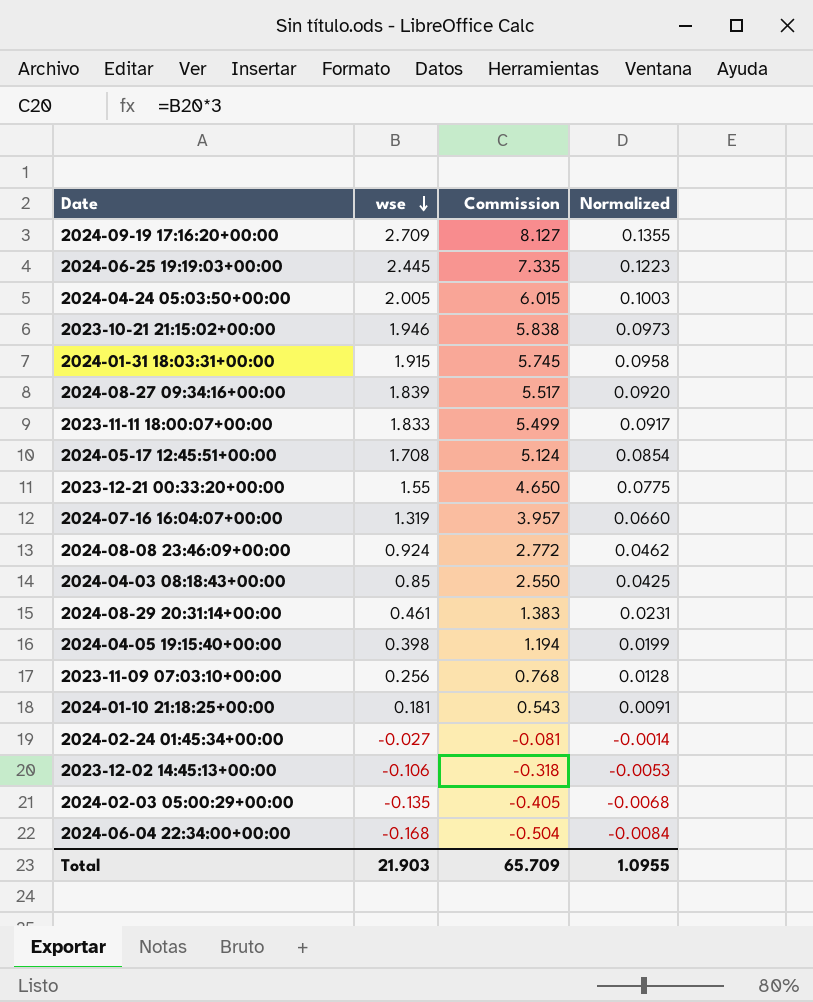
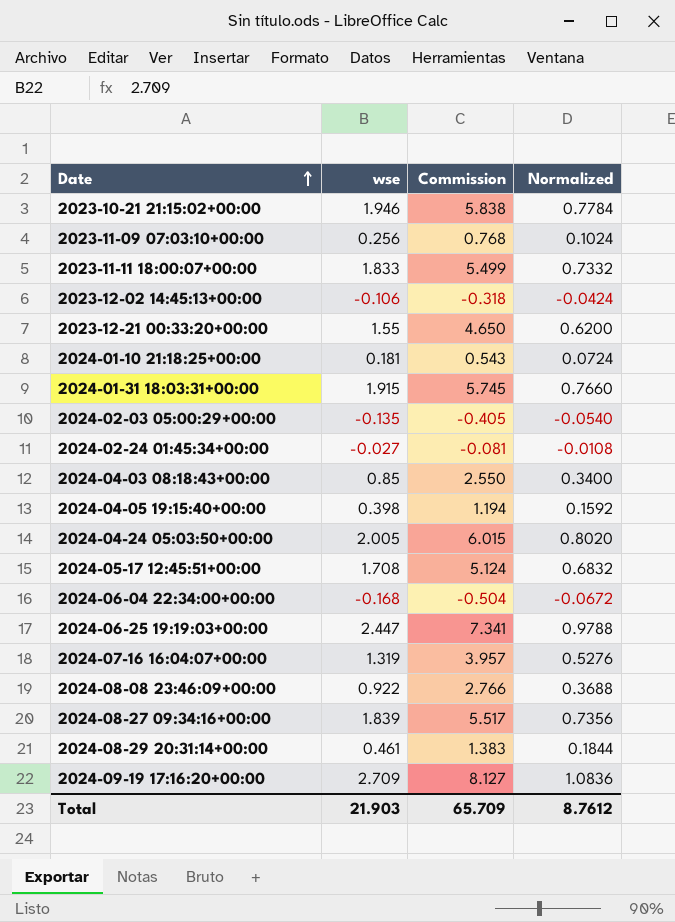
row order: wse descending -> Date ascending
column Normalized | formula: [wse] * 0.05 -> [wse] * 0.4
2024-06-25 19:19:03+00:00 | wse: 2.445 -> 2.447
2024-06-25 19:19:03+00:00 | Commission: 7.335 -> 7.341
2024-08-08 23:46:09+00:00 | wse: 0.924 -> 0.922
2024-08-08 23:46:09+00:00 | Commission: 2.772 -> 2.766
Total | Normalized: 1.0955 -> 8.7612

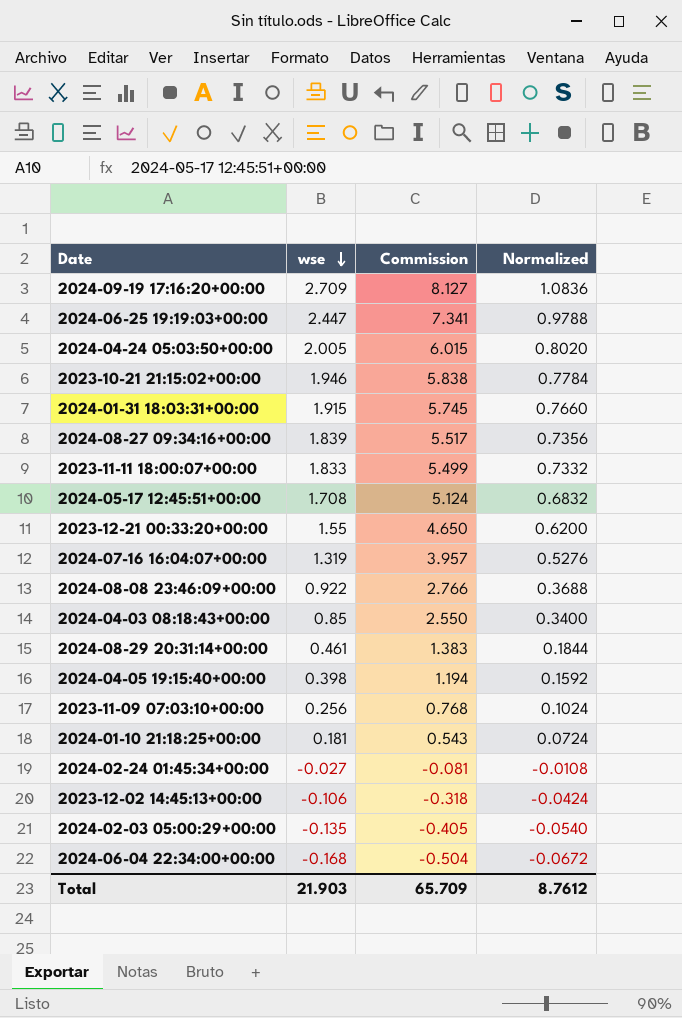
row order: Date ascending -> wse descending

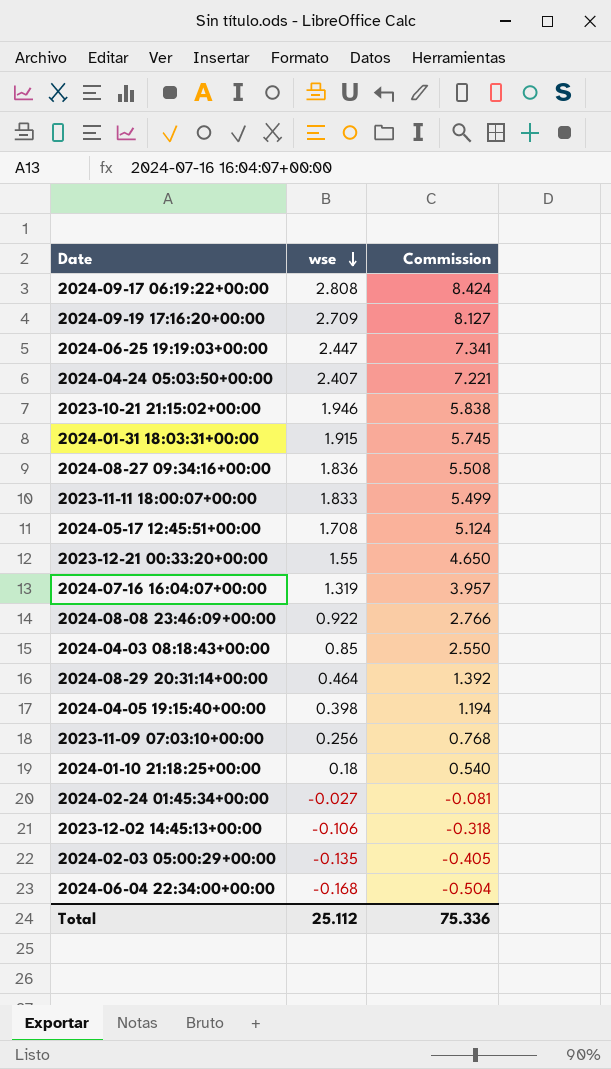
column Normalized | formula: [wse] * 0.4 -> none
row 2024-09-17 06:19:22+00:00: none -> 2.808 | 8.424
2024-04-24 05:03:50+00:00 | wse: 2.005 -> 2.407
2024-04-24 05:03:50+00:00 | Commission: 6.015 -> 7.221
2024-08-27 09:34:16+00:00 | wse: 1.839 -> 1.836
2024-08-27 09:34:16+00:00 | Commission: 5.517 -> 5.508
2024-08-29 20:31:14+00:00 | wse: 0.461 -> 0.464
2024-08-29 20:31:14+00:00 | Commission: 1.383 -> 1.392
2024-01-10 21:18:25+00:00 | wse: 0.181 -> 0.18
2024-01-10 21:18:25+00:00 | Commission: 0.543 -> 0.540
Total | wse: 21.903 -> 25.112
Total | Commission: 65.709 -> 75.336

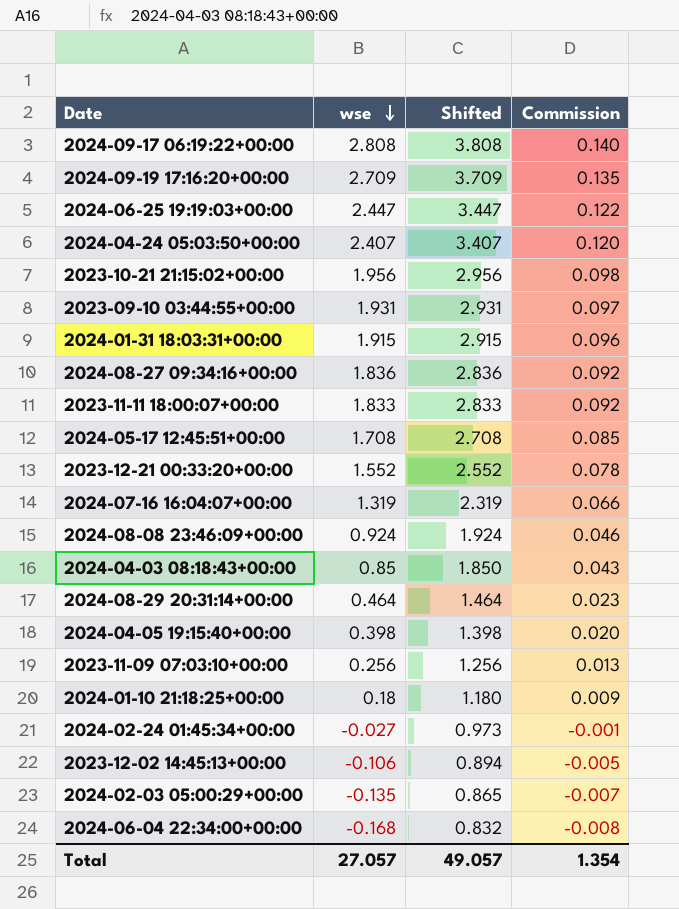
column Shifted | formula: none -> [wse] + 1
column Commission | formula: [wse] * 3 -> [wse] * 0.05
2023-10-21 21:15:02+00:00 | wse: 1.946 -> 1.956
row 2023-09-10 03:44:55+00:00: none -> 1.931 | 2.931 | 0.097
2023-12-21 00:33:20+00:00 | wse: 1.55 -> 1.552
2024-08-08 23:46:09+00:00 | wse: 0.922 -> 0.924
Total | wse: 25.112 -> 27.057
Total | Commission: 75.336 -> 1.354

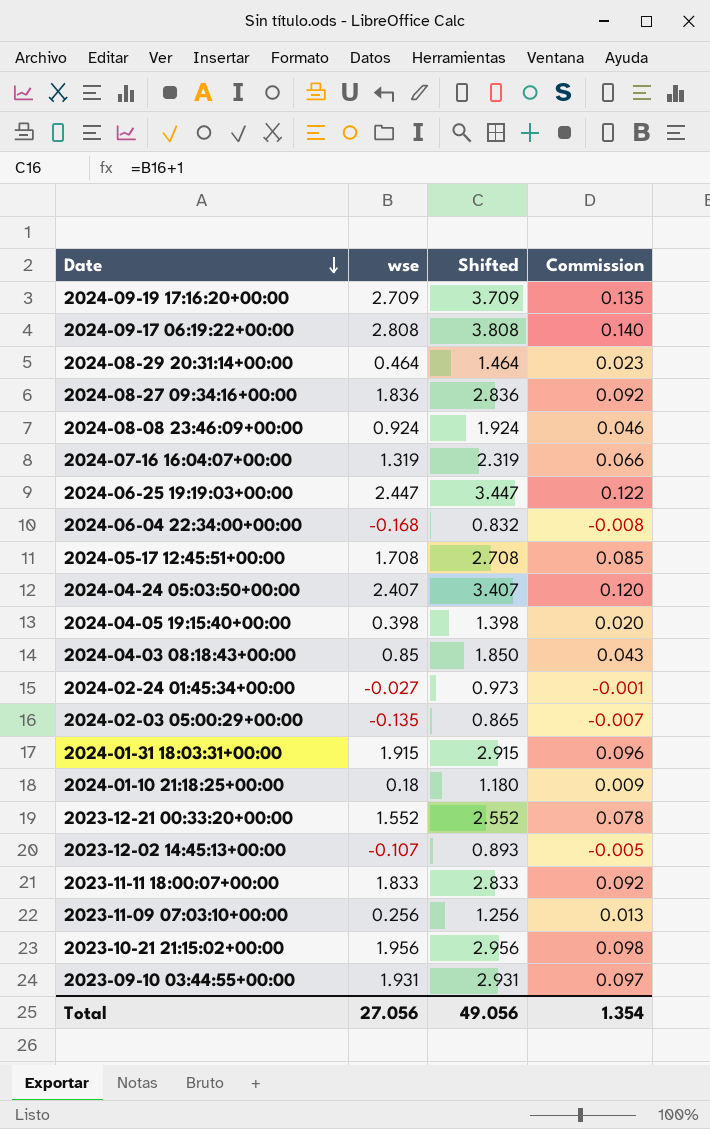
row order: wse descending -> Date descending
2023-12-02 14:45:13+00:00 | wse: -0.106 -> -0.107
2023-12-02 14:45:13+00:00 | Shifted: 0.894 -> 0.893
Total | wse: 27.057 -> 27.056
Total | Shifted: 49.057 -> 49.056

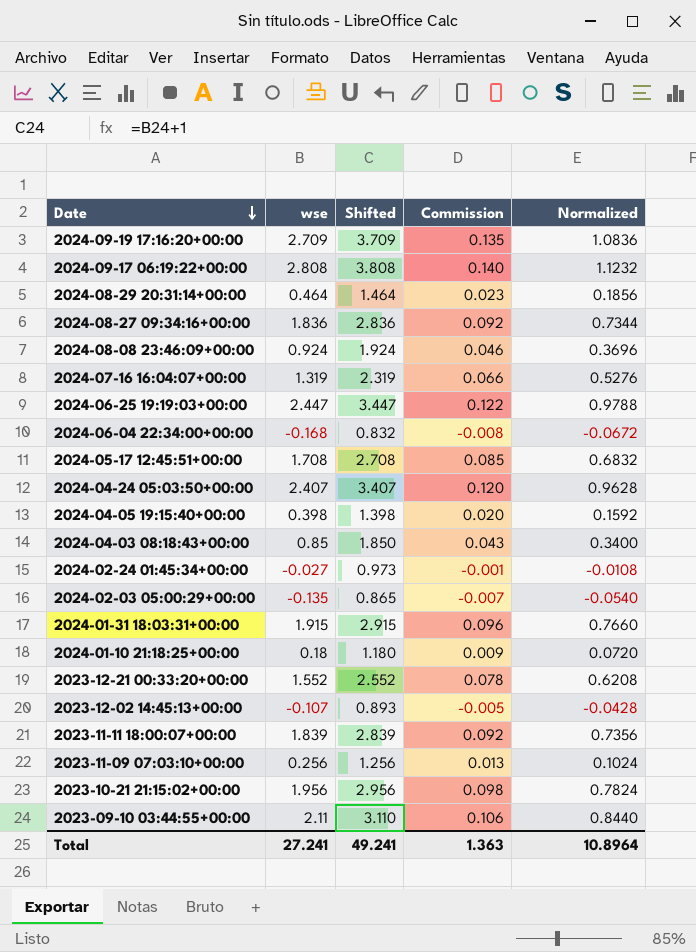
column Normalized | formula: none -> [wse] * 0.4
2023-11-11 18:00:07+00:00 | wse: 1.833 -> 1.839
2023-11-11 18:00:07+00:00 | Shifted: 2.833 -> 2.839
2023-09-10 03:44:55+00:00 | wse: 1.931 -> 2.11
2023-09-10 03:44:55+00:00 | Shifted: 2.931 -> 3.110
2023-09-10 03:44:55+00:00 | Commission: 0.097 -> 0.106
Total | wse: 27.056 -> 27.241
Total | Shifted: 49.056 -> 49.241
Total | Commission: 1.354 -> 1.363

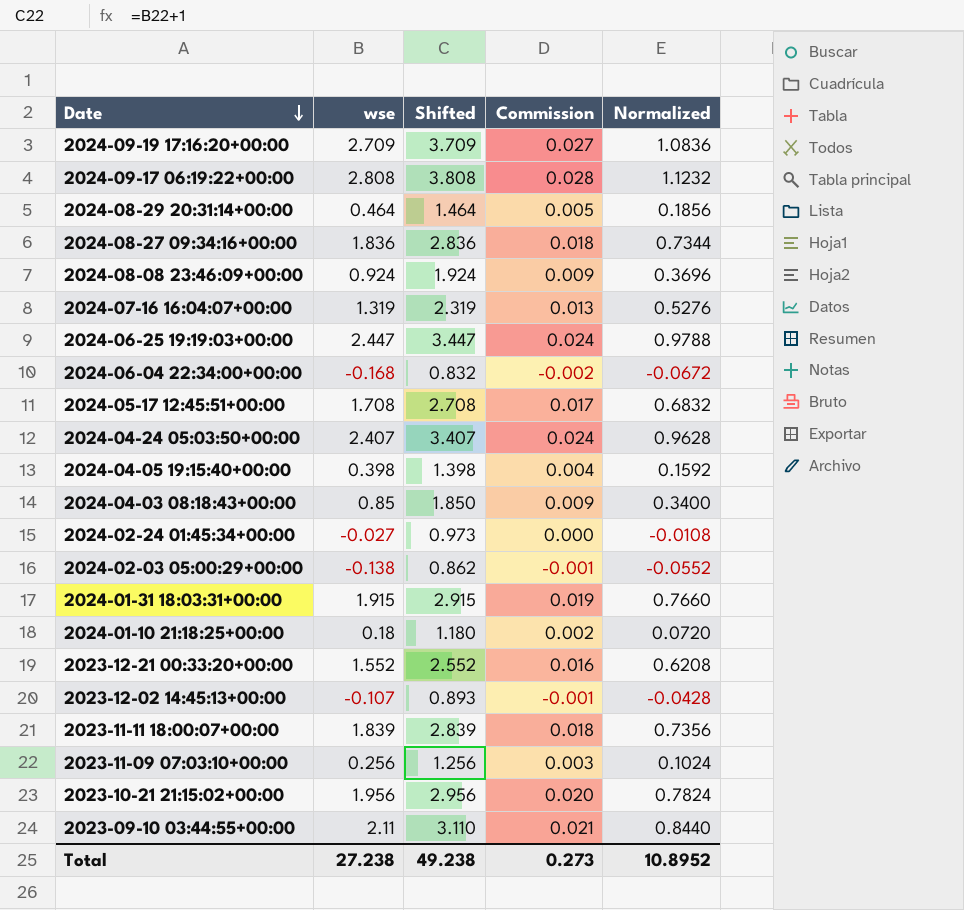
column Commission | formula: [wse] * 0.05 -> [wse] * 0.01
2024-02-03 05:00:29+00:00 | wse: -0.135 -> -0.138
2024-02-03 05:00:29+00:00 | Shifted: 0.865 -> 0.862
2024-02-03 05:00:29+00:00 | Normalized: -0.0540 -> -0.0552
Total | wse: 27.241 -> 27.238
Total | Shifted: 49.241 -> 49.238
Total | Commission: 1.363 -> 0.273
Total | Normalized: 10.8964 -> 10.8952

